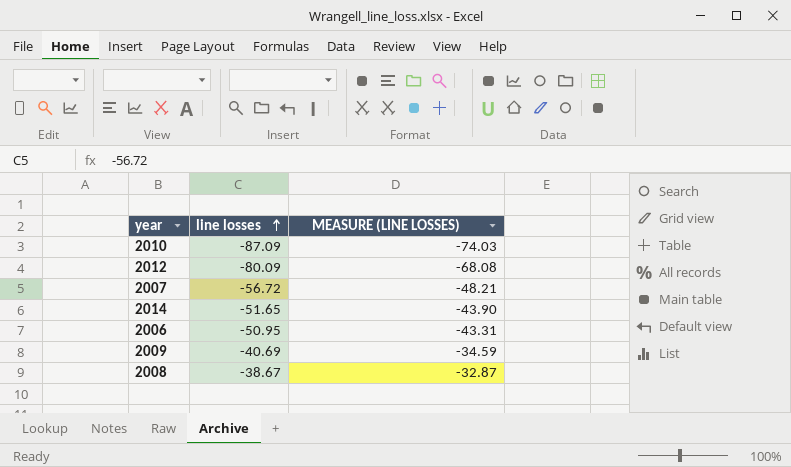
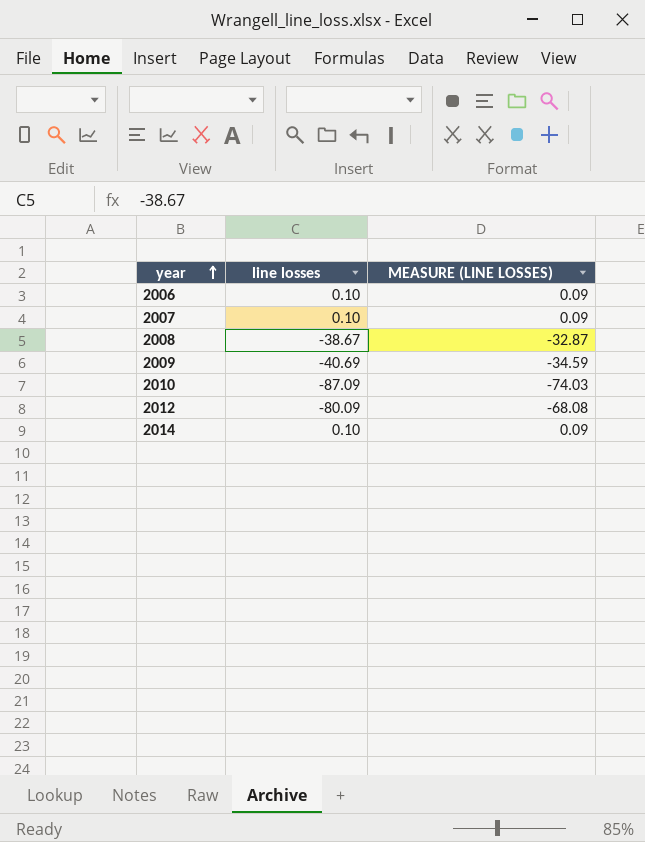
row order: line losses ascending -> year ascending
2006 | line losses: -50.95 -> 0.10
2006 | MEASURE (LINE LOSSES): -43.31 -> 0.09
2007 | line losses: -56.72 -> 0.10
2007 | MEASURE (LINE LOSSES): -48.21 -> 0.09
2014 | line losses: -51.65 -> 0.10
2014 | MEASURE (LINE LOSSES): -43.90 -> 0.09

